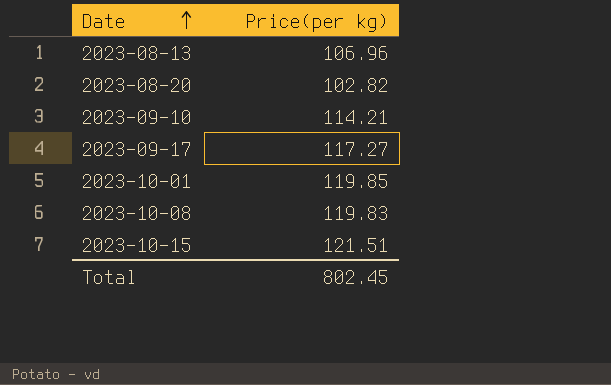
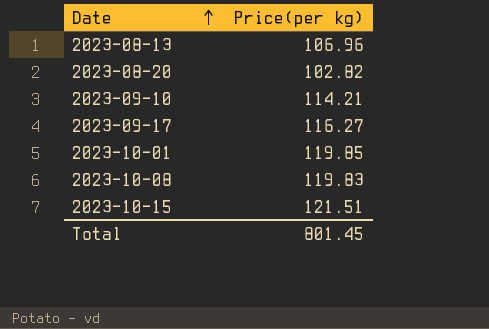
2023-09-17 | Price(per kg): 117.27 -> 116.27
Total | Price(per kg): 802.45 -> 801.45

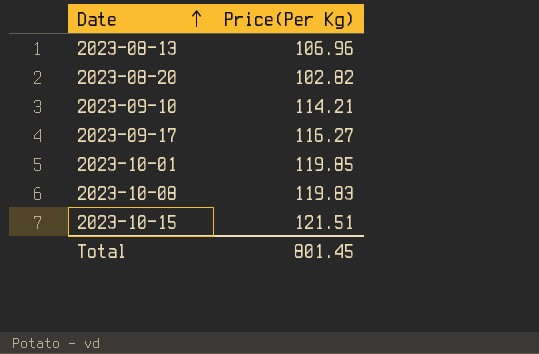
column name: Price(per kg) -> Price(Per Kg)

